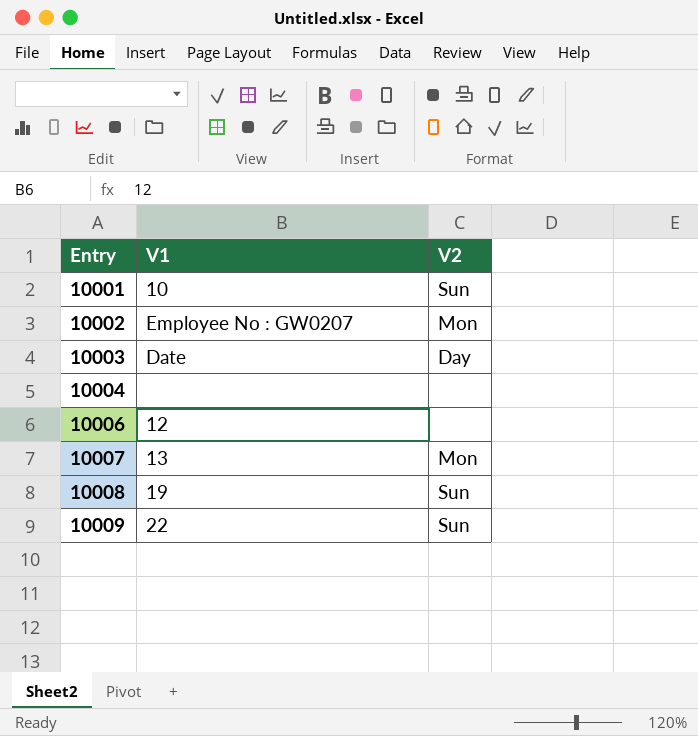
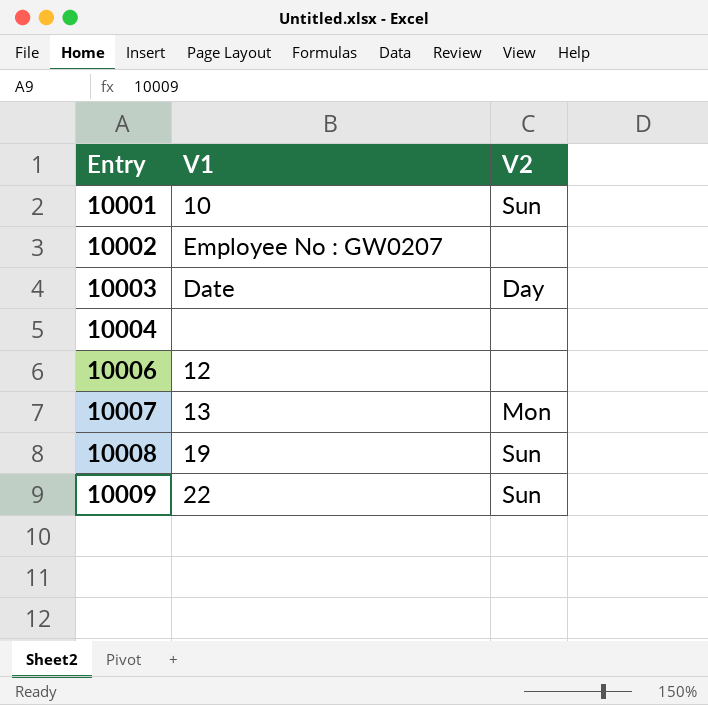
10002 | V2: Mon -> none

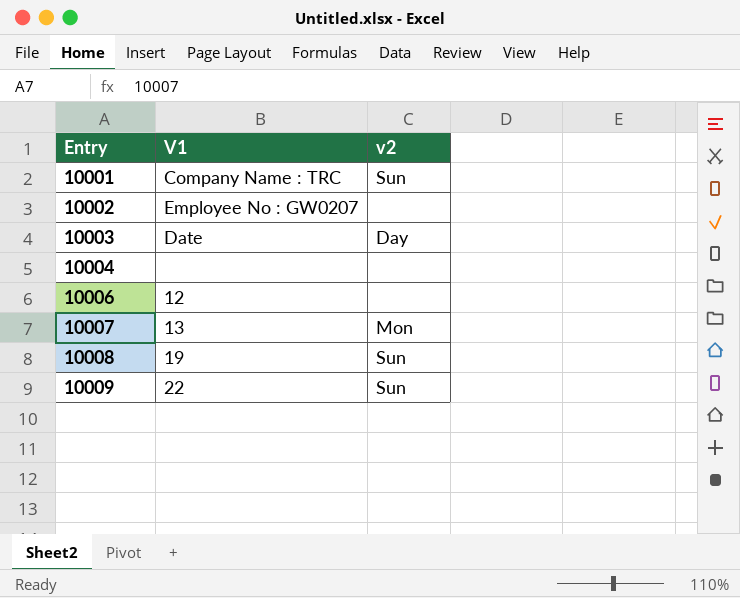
column name: V2 -> v2
10001 | V1: 10 -> Company Name : TRC

